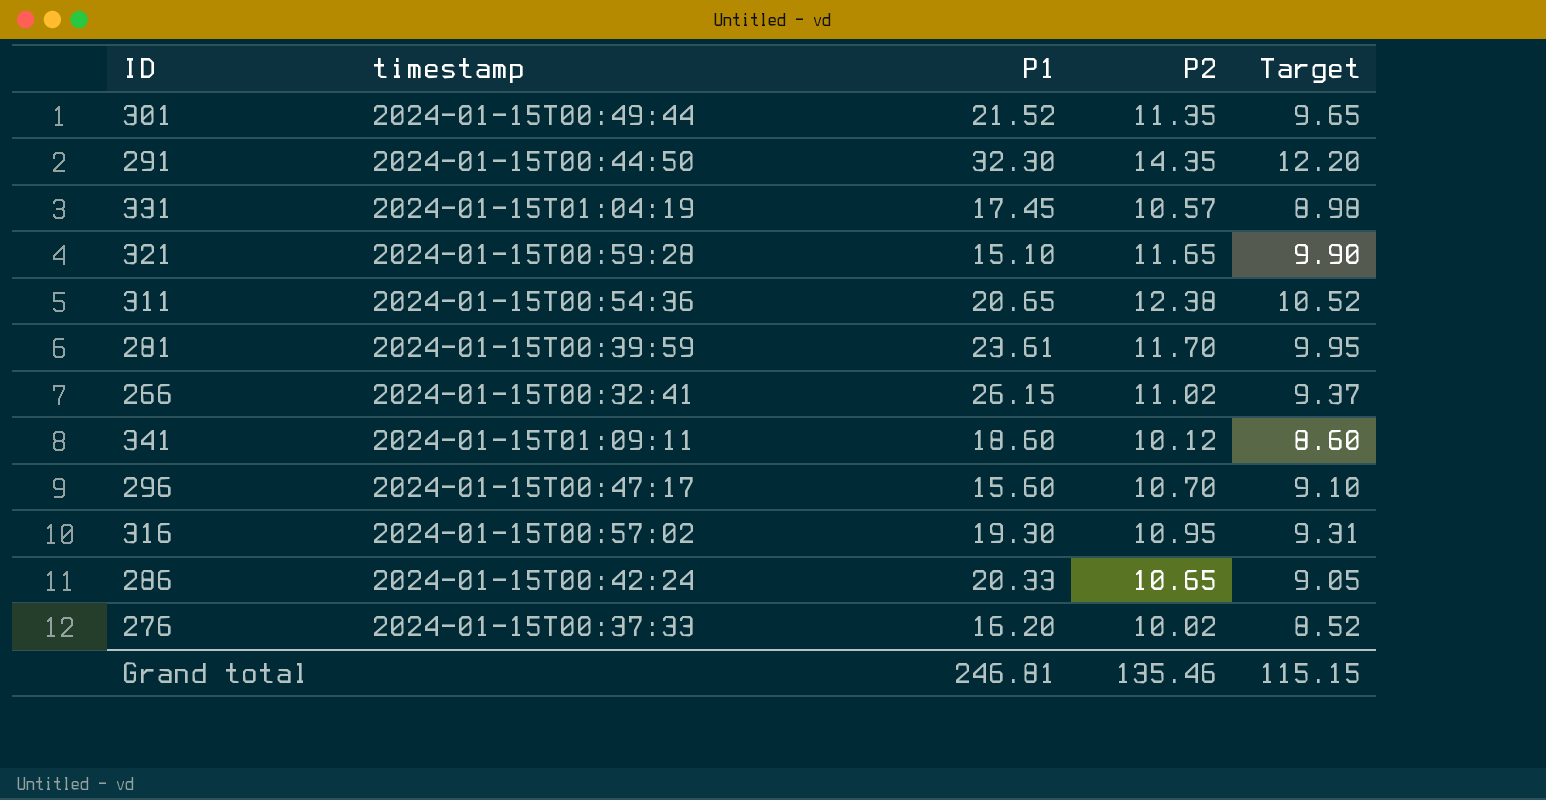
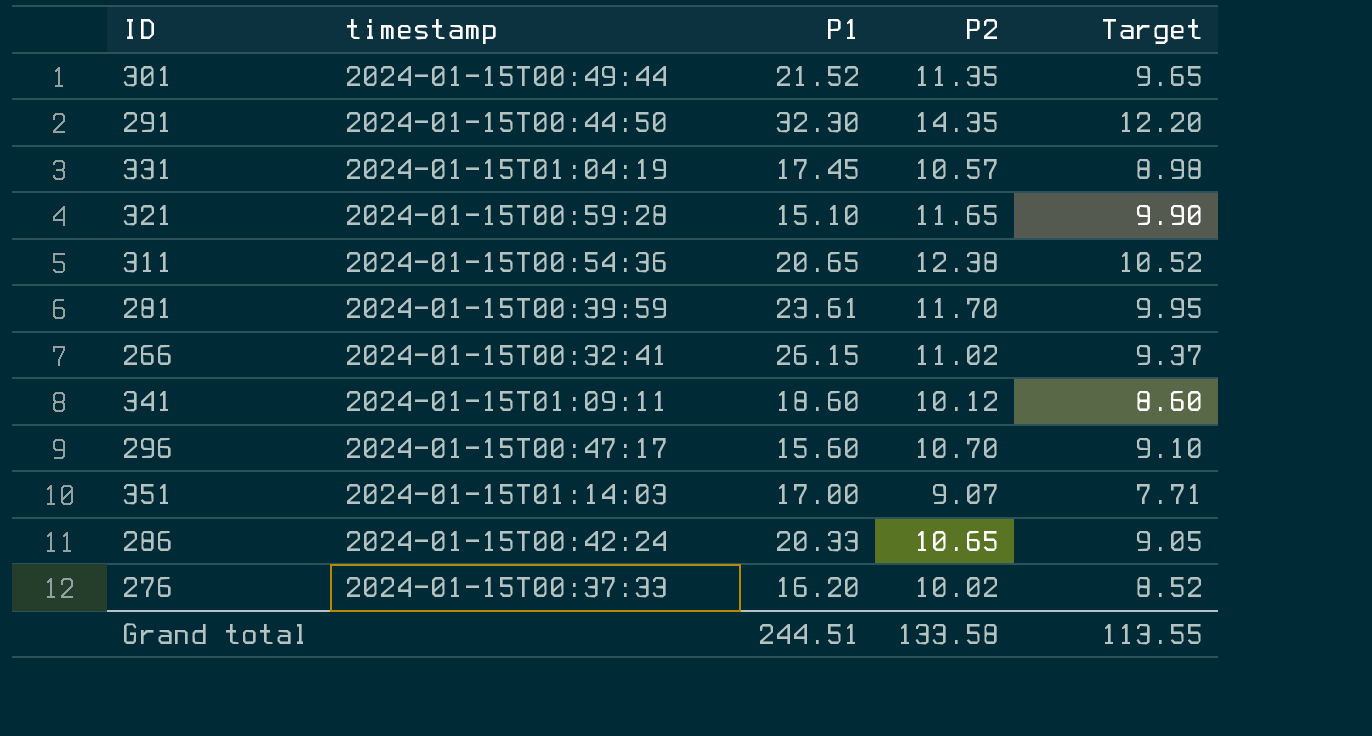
row 316: 2024-01-15T00:57:02 | 19.30 | 10.95 | 9.31 -> none
row 351: none -> 2024-01-15T01:14:03 | 17.00 | 9.07 | 7.71
Grand total | P1: 246.81 -> 244.51
Grand total | P2: 135.46 -> 133.58
Grand total | Target: 115.15 -> 113.55

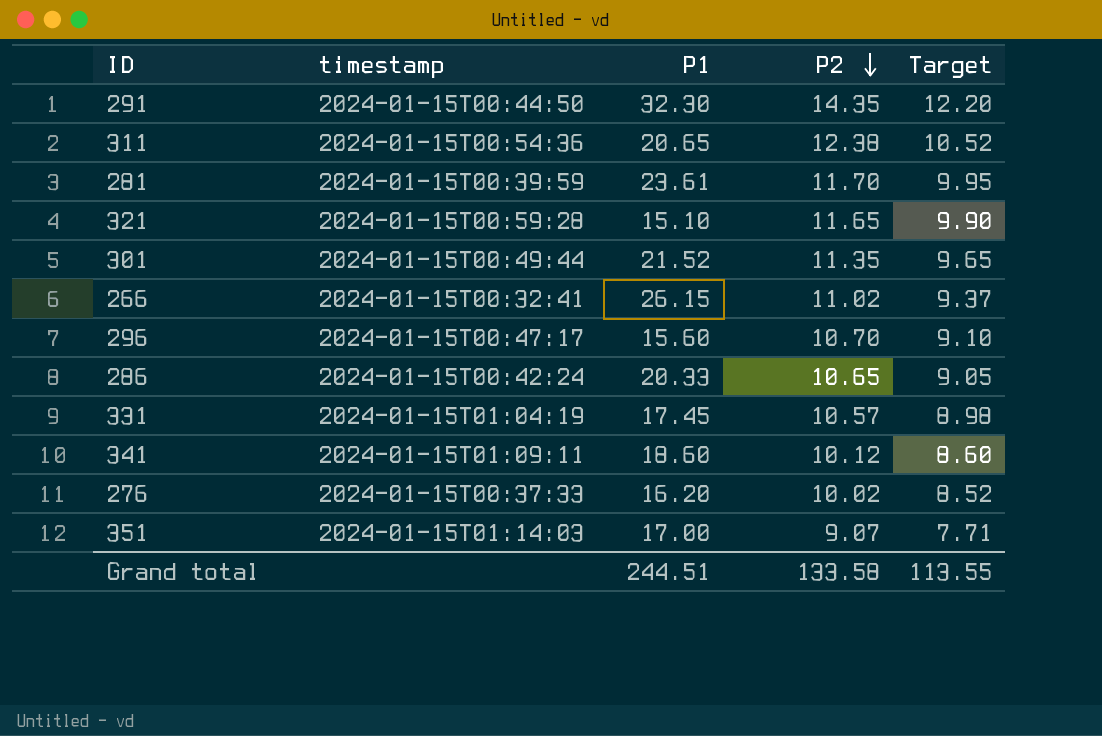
row order: none -> P2 descending

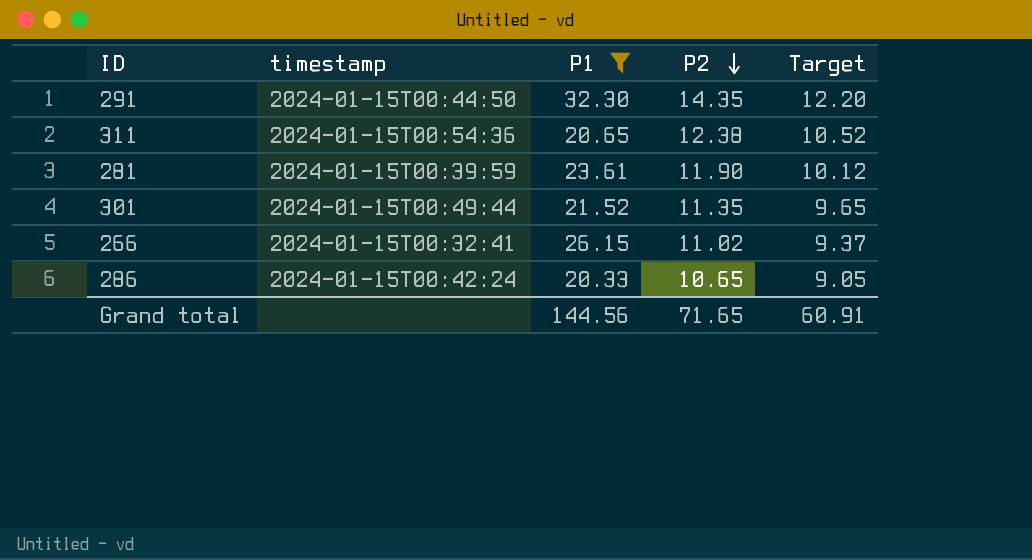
filter: none -> P1 >= 20.33
281 | P2: 11.70 -> 11.90
281 | Target: 9.95 -> 10.12
Grand total | P1: 244.51 -> 144.56
Grand total | P2: 133.58 -> 71.65
Grand total | Target: 113.55 -> 60.91

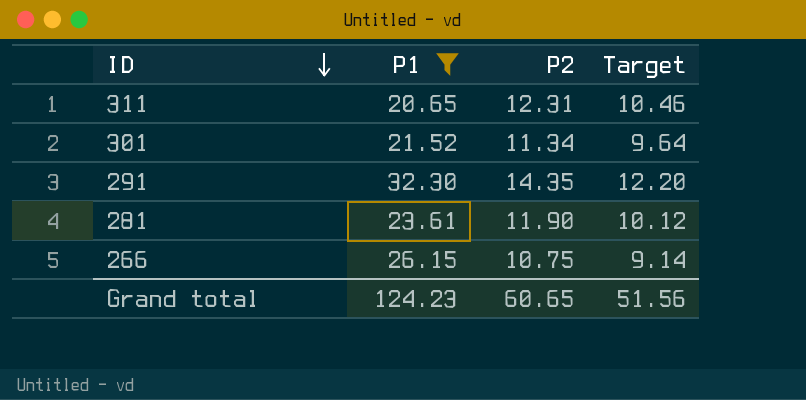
row order: P2 descending -> ID descending
column timestamp | position: 2 -> none
row 286: 2024-01-15T00:42:24 | 20.33 | 10.65 | 9.05 -> none
311 | P2: 12.38 -> 12.31
311 | Target: 10.52 -> 10.46
301 | P2: 11.35 -> 11.34
301 | Target: 9.65 -> 9.64
266 | P2: 11.02 -> 10.75
266 | Target: 9.37 -> 9.14
Grand total | P1: 144.56 -> 124.23
Grand total | P2: 71.65 -> 60.65
Grand total | Target: 60.91 -> 51.56

